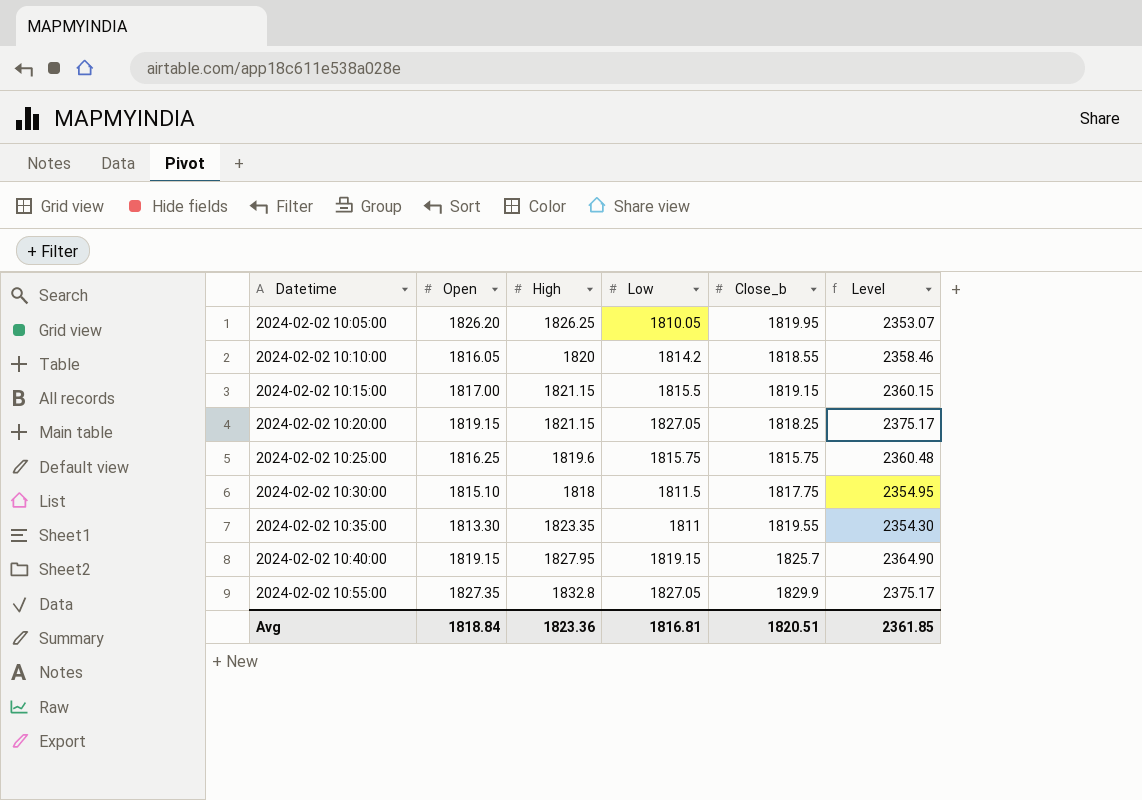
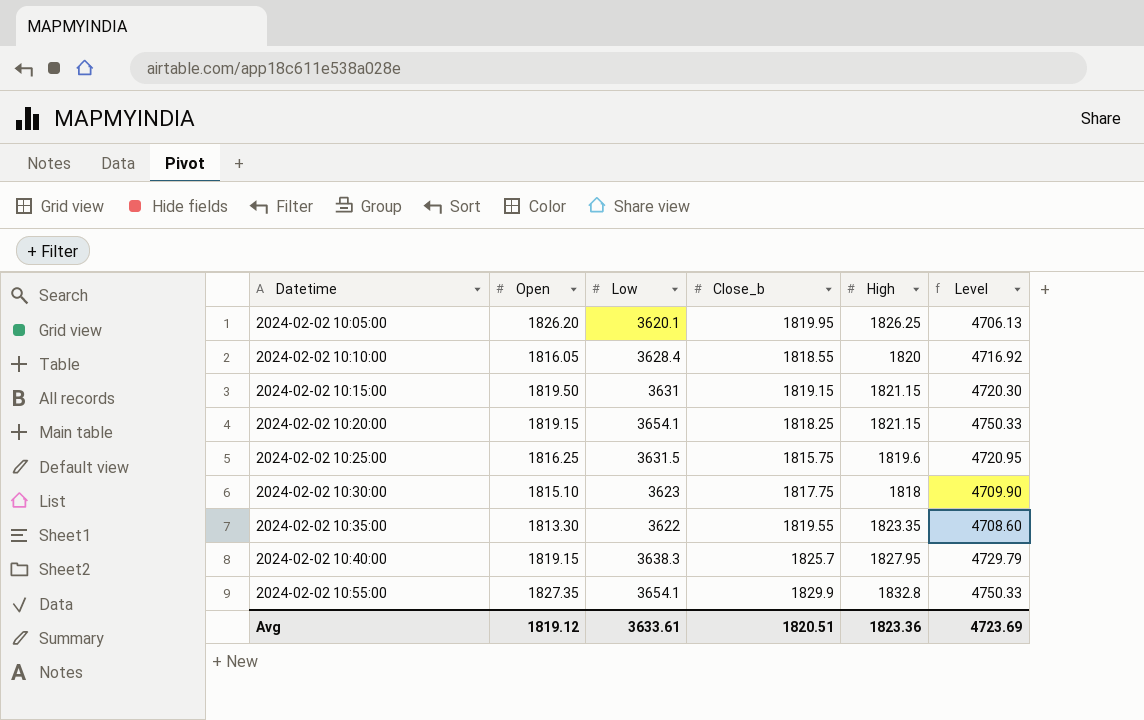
column High | position: 3 -> 5
2024-02-02 10:05:00 | Low: 1810.05 -> 3620.1
2024-02-02 10:05:00 | Level: 2353.07 -> 4706.13
2024-02-02 10:10:00 | Low: 1814.2 -> 3628.4
2024-02-02 10:10:00 | Level: 2358.46 -> 4716.92
2024-02-02 10:15:00 | Open: 1817.00 -> 1819.50
2024-02-02 10:15:00 | Low: 1815.5 -> 3631
2024-02-02 10:15:00 | Level: 2360.15 -> 4720.30
2024-02-02 10:20:00 | Low: 1827.05 -> 3654.1
2024-02-02 10:20:00 | Level: 2375.17 -> 4750.33
2024-02-02 10:25:00 | Low: 1815.75 -> 3631.5
2024-02-02 10:25:00 | Level: 2360.48 -> 4720.95
2024-02-02 10:30:00 | Low: 1811.5 -> 3623
2024-02-02 10:30:00 | Level: 2354.95 -> 4709.90
2024-02-02 10:35:00 | Low: 1811 -> 3622
2024-02-02 10:35:00 | Level: 2354.30 -> 4708.60
2024-02-02 10:40:00 | Low: 1819.15 -> 3638.3
2024-02-02 10:40:00 | Level: 2364.90 -> 4729.79
2024-02-02 10:55:00 | Low: 1827.05 -> 3654.1
2024-02-02 10:55:00 | Level: 2375.17 -> 4750.33
Avg | Open: 1818.84 -> 1819.12
Avg | Low: 1816.81 -> 3633.61
Avg | Level: 2361.85 -> 4723.69

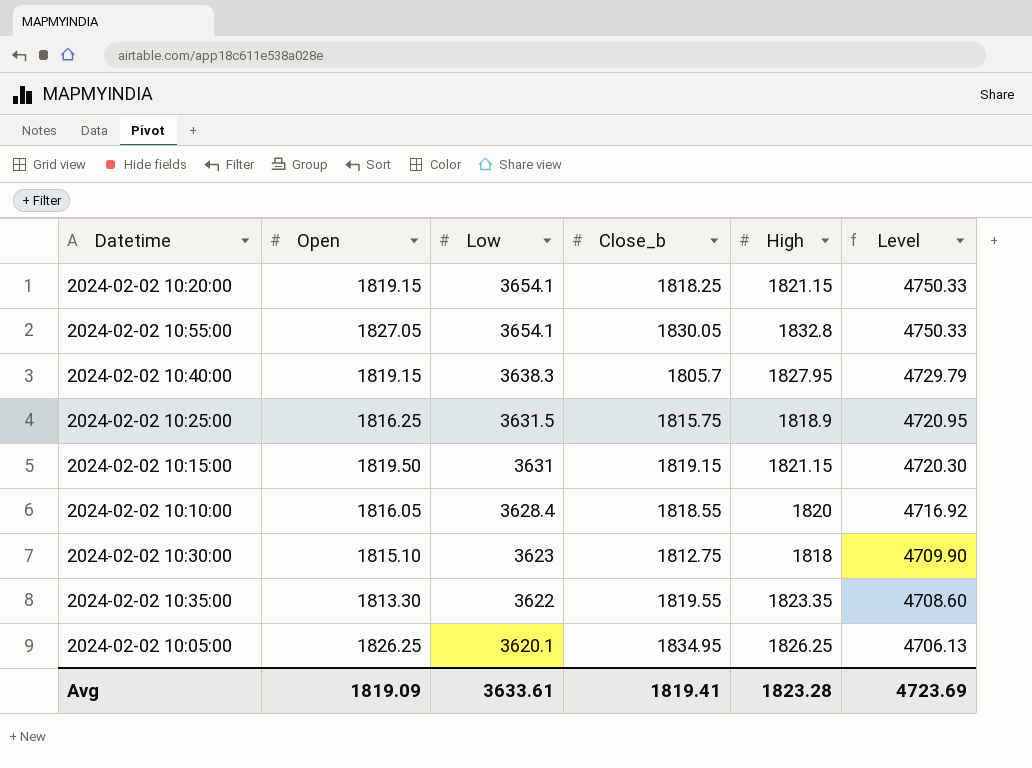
row order: Datetime ascending -> Low descending
2024-02-02 10:55:00 | Open: 1827.35 -> 1827.05
2024-02-02 10:55:00 | Close_b: 1829.9 -> 1830.05
2024-02-02 10:40:00 | Close_b: 1825.7 -> 1805.7
2024-02-02 10:25:00 | High: 1819.6 -> 1818.9
2024-02-02 10:30:00 | Close_b: 1817.75 -> 1812.75
2024-02-02 10:05:00 | Open: 1826.20 -> 1826.25
2024-02-02 10:05:00 | Close_b: 1819.95 -> 1834.95
Avg | Open: 1819.12 -> 1819.09
Avg | Close_b: 1820.51 -> 1819.41
Avg | High: 1823.36 -> 1823.28

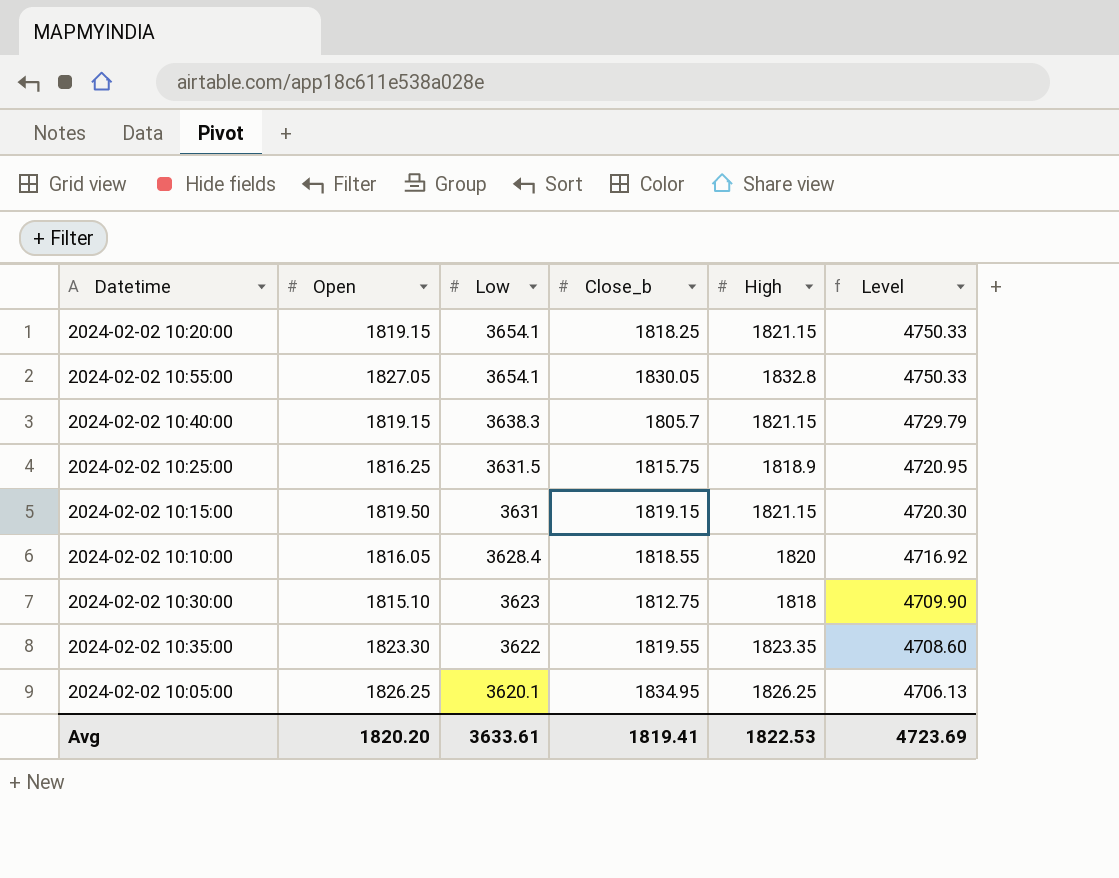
2024-02-02 10:40:00 | High: 1827.95 -> 1821.15
2024-02-02 10:35:00 | Open: 1813.30 -> 1823.30
Avg | Open: 1819.09 -> 1820.20
Avg | High: 1823.28 -> 1822.53

